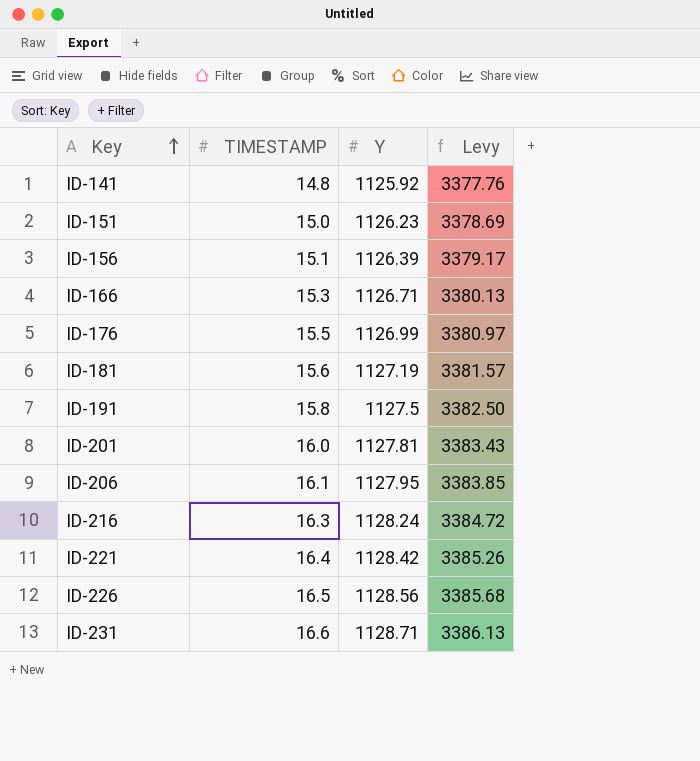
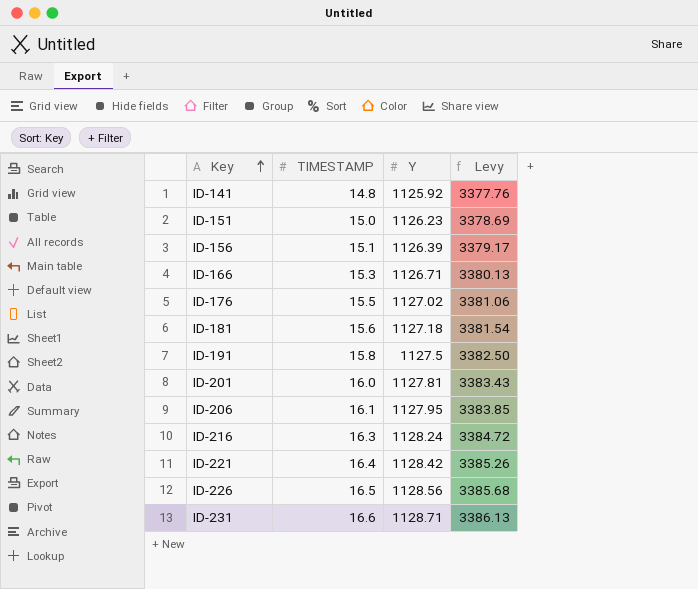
ID-176 | Y: 1126.99 -> 1127.02
ID-176 | Levy: 3380.97 -> 3381.06
ID-181 | Y: 1127.19 -> 1127.18
ID-181 | Levy: 3381.57 -> 3381.54

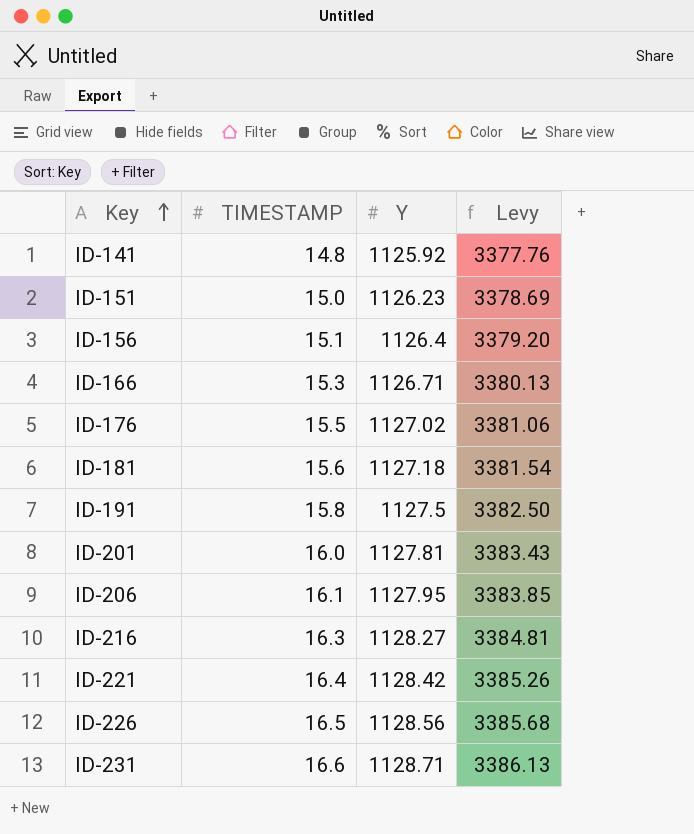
ID-156 | Y: 1126.39 -> 1126.4
ID-156 | Levy: 3379.17 -> 3379.20
ID-216 | Y: 1128.24 -> 1128.27
ID-216 | Levy: 3384.72 -> 3384.81

